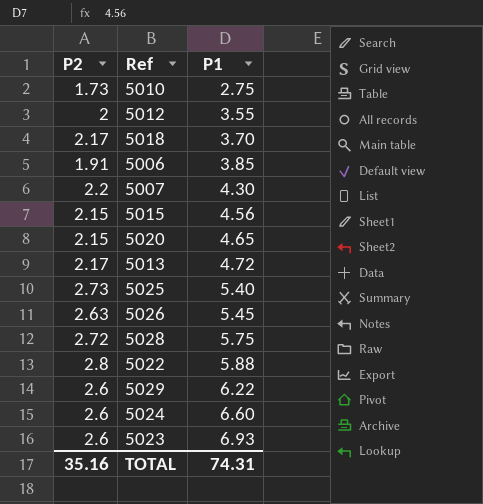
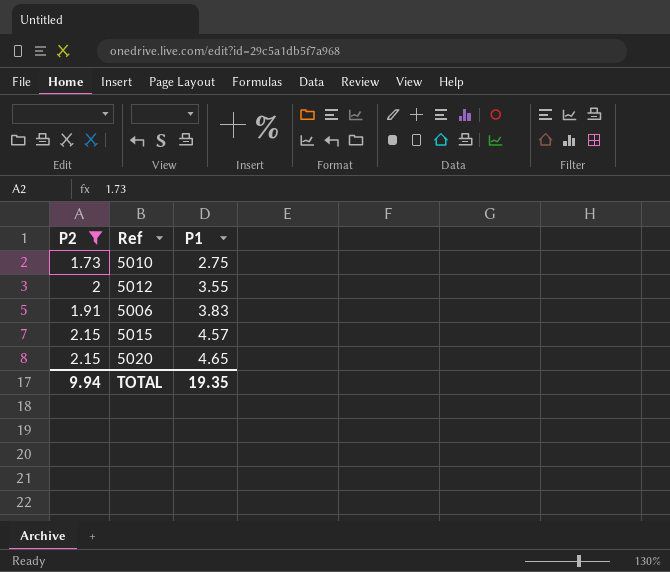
filter: none -> P2 <= 2.15
5006 | P1: 3.85 -> 3.83
5015 | P1: 4.56 -> 4.57
TOTAL | P2: 35.16 -> 9.94
TOTAL | P1: 74.31 -> 19.35

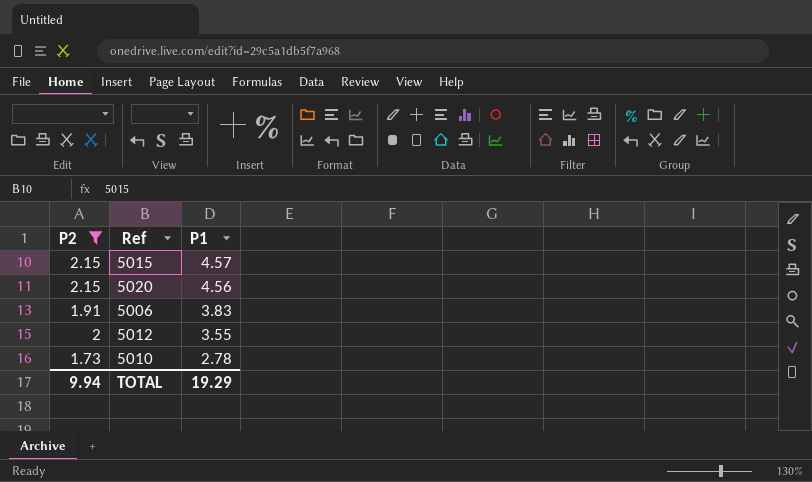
row order: P1 ascending -> P1 descending
5020 | P1: 4.65 -> 4.56
5010 | P1: 2.75 -> 2.78
TOTAL | P1: 19.35 -> 19.29

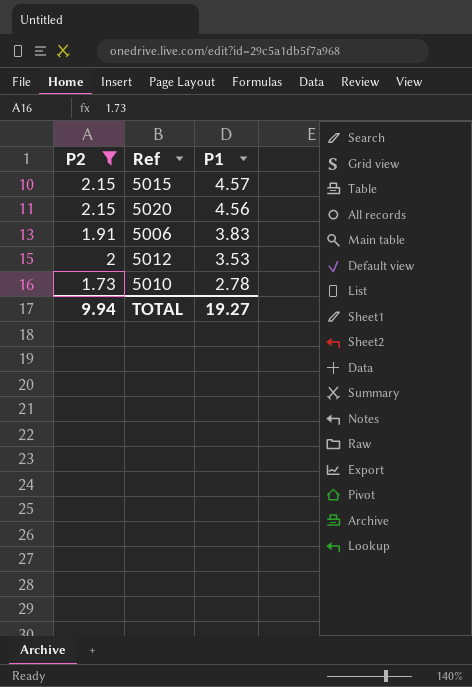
5012 | P1: 3.55 -> 3.53
TOTAL | P1: 19.29 -> 19.27

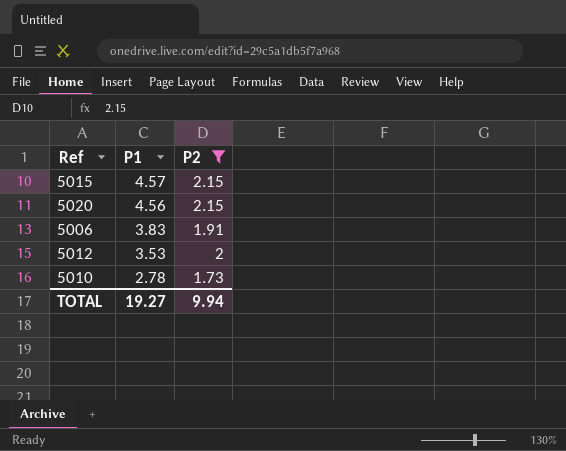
column P2 | position: 1 -> 3

